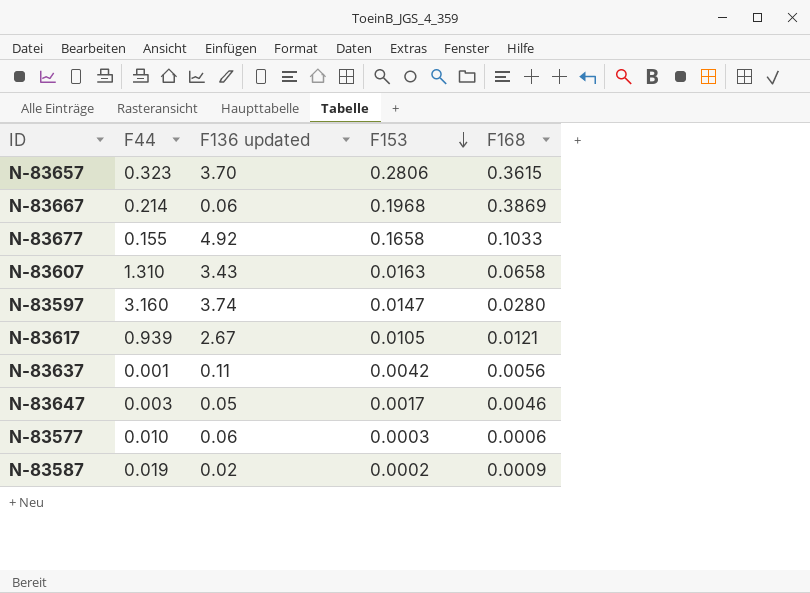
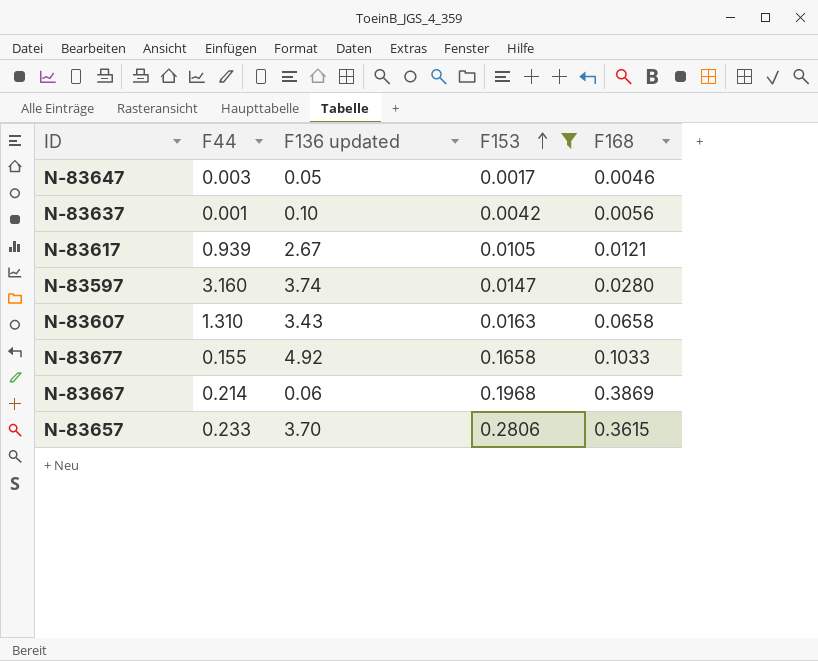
filter: none -> F153 >= 0.0017
row order: F153 descending -> F153 ascending
N-83637 | F136 updated: 0.11 -> 0.10
N-83657 | F44: 0.323 -> 0.233

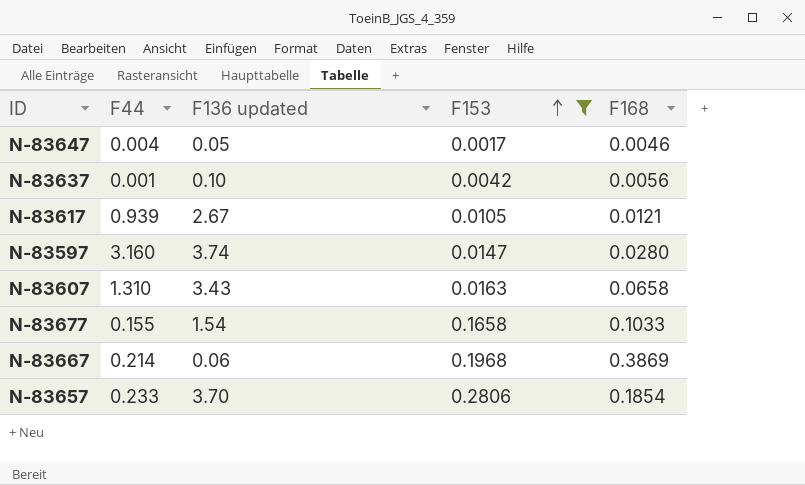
N-83647 | F44: 0.003 -> 0.004
N-83677 | F136 updated: 4.92 -> 1.54
N-83657 | F168: 0.3615 -> 0.1854

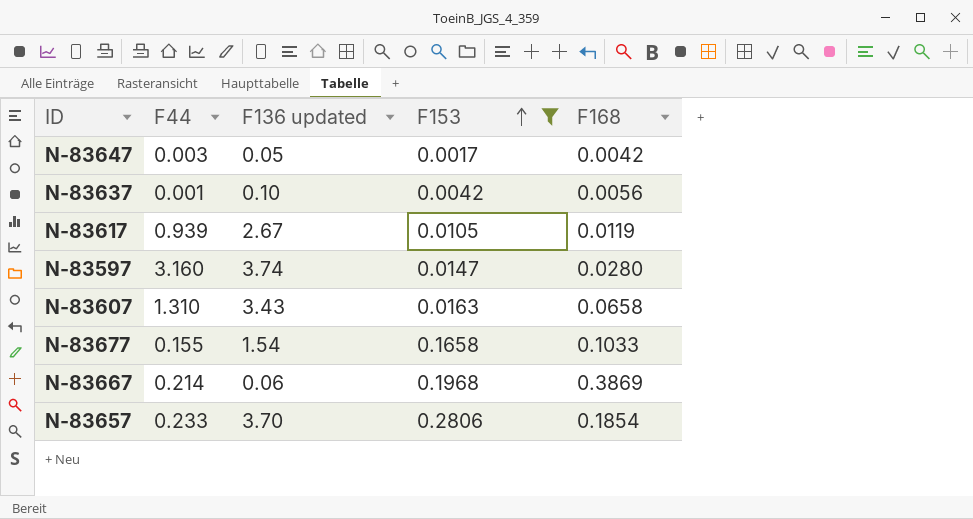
N-83647 | F44: 0.004 -> 0.003
N-83647 | F168: 0.0046 -> 0.0042
N-83617 | F168: 0.0121 -> 0.0119

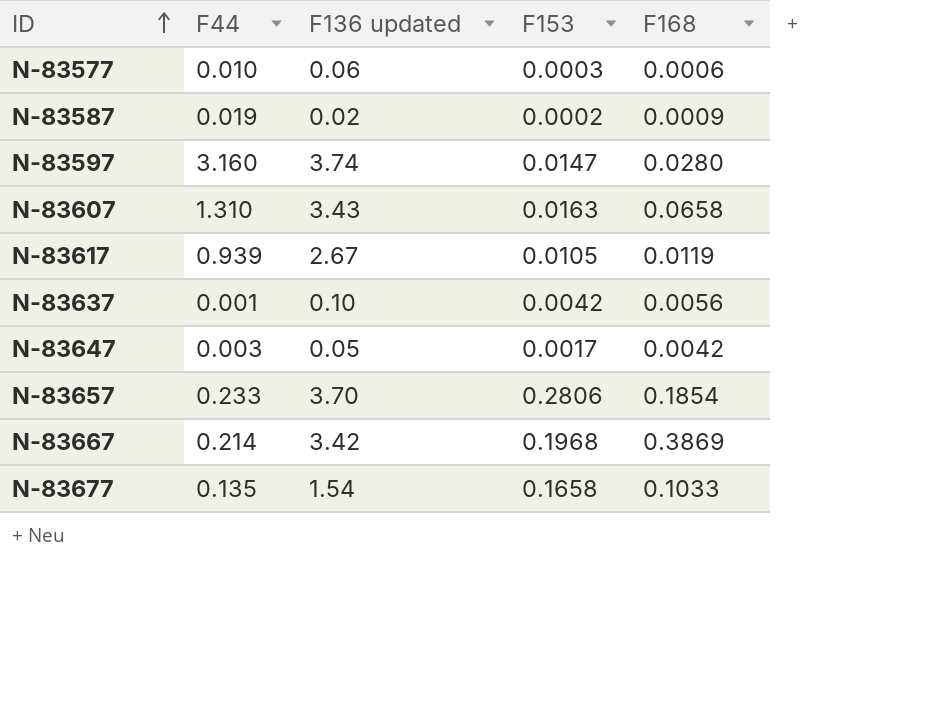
filter: F153 >= 0.0017 -> none
row order: F153 ascending -> ID ascending
N-83667 | F136 updated: 0.06 -> 3.42
N-83677 | F44: 0.155 -> 0.135

